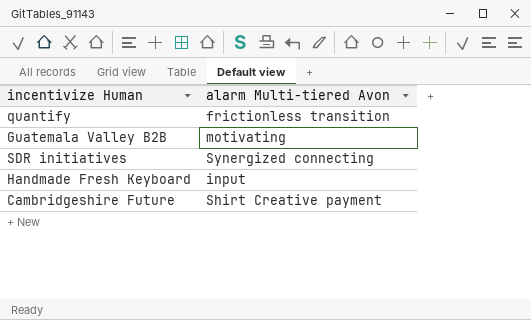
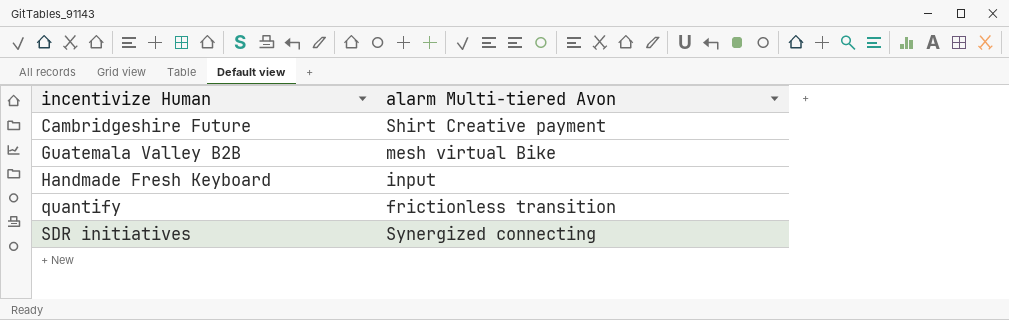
row order: none -> incentivize Human ascending
Guatemala Valley B2B | alarm Multi-tiered Avon: motivating -> mesh virtual Bike

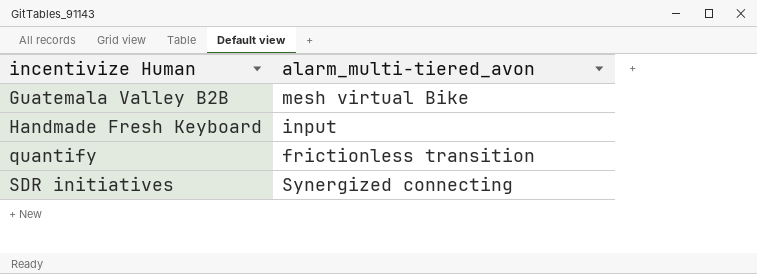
column name: alarm Multi-tiered Avon -> alarm_multi-tiered_avon
row Cambridgeshire Future: Shirt Creative payment -> none

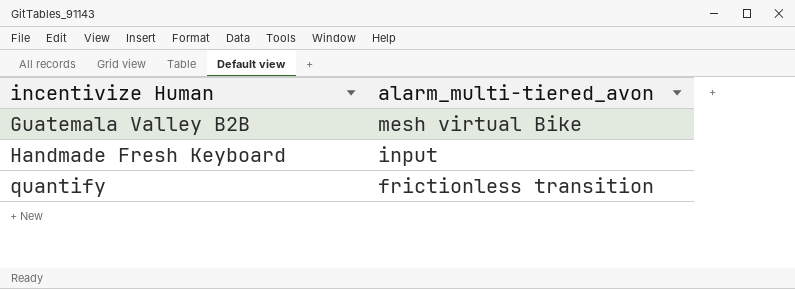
row SDR initiatives: Synergized connecting -> none

